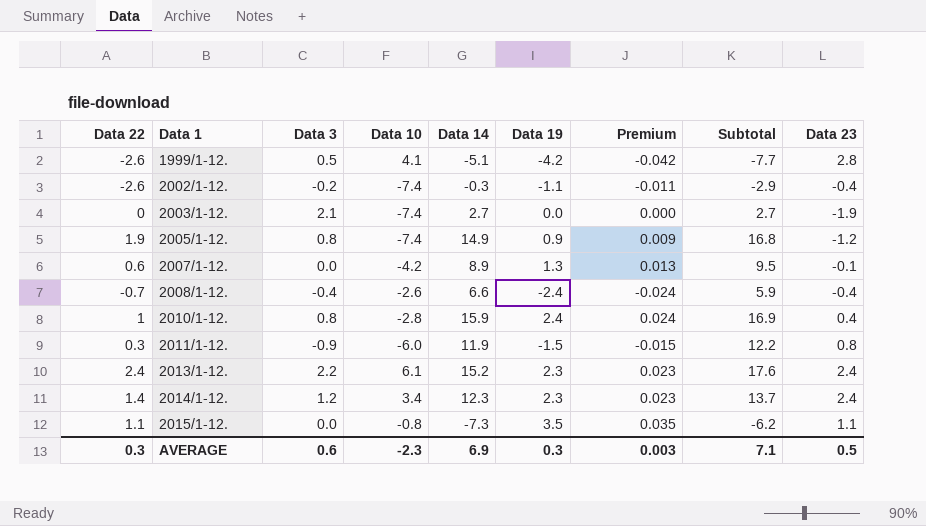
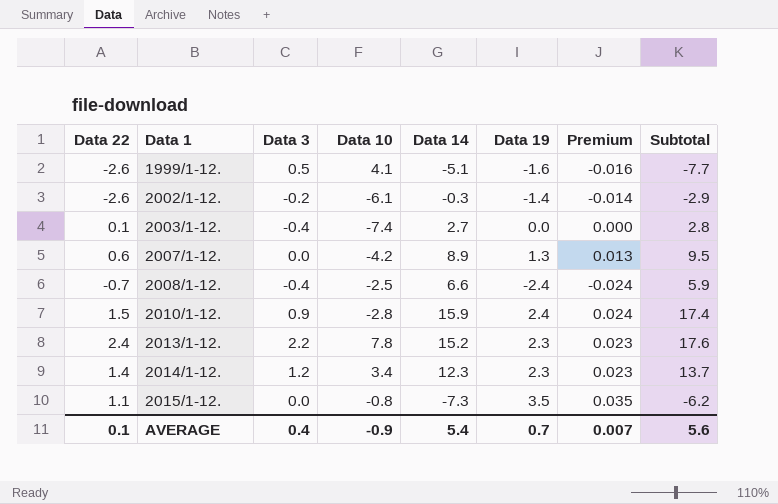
column Data 23 | position: 9 -> none
row 2005/1-12.: 1.9 | 0.8 | -7.4 | 14.9 | 0.9 | 0.009 | 16.8 | -1.2 -> none
row 2011/1-12.: 0.3 | -0.9 | -6.0 | 11.9 | -1.5 | -0.015 | 12.2 | 0.8 -> none
1999/1-12. | Data 19: -4.2 -> -1.6
1999/1-12. | Premium: -0.042 -> -0.016
2002/1-12. | Data 10: -7.4 -> -6.1
2002/1-12. | Data 19: -1.1 -> -1.4
2002/1-12. | Premium: -0.011 -> -0.014
2003/1-12. | Data 22: 0 -> 0.1
2003/1-12. | Data 3: 2.1 -> -0.4
2003/1-12. | Subtotal: 2.7 -> 2.8
2008/1-12. | Data 10: -2.6 -> -2.5
2010/1-12. | Data 22: 1 -> 1.5
2010/1-12. | Data 3: 0.8 -> 0.9
2010/1-12. | Subtotal: 16.9 -> 17.4
2013/1-12. | Data 10: 6.1 -> 7.8
AVERAGE | Data 22: 0.3 -> 0.1
AVERAGE | Data 3: 0.6 -> 0.4
AVERAGE | Data 10: -2.3 -> -0.9
AVERAGE | Data 14: 6.9 -> 5.4
AVERAGE | Data 19: 0.3 -> 0.7
AVERAGE | Premium: 0.003 -> 0.007
AVERAGE | Subtotal: 7.1 -> 5.6

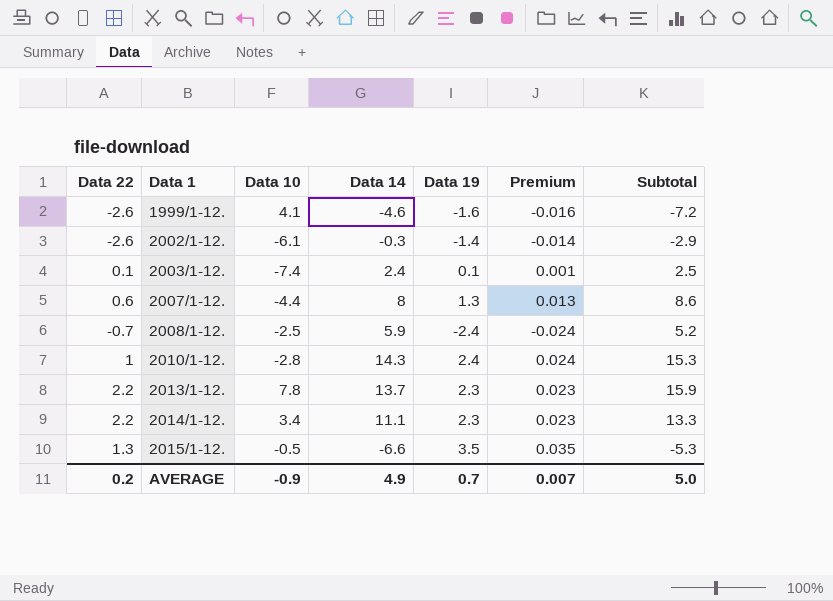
column Data 3 | position: 3 -> none
1999/1-12. | Data 14: -5.1 -> -4.6
1999/1-12. | Subtotal: -7.7 -> -7.2
2003/1-12. | Data 14: 2.7 -> 2.4
2003/1-12. | Data 19: 0.0 -> 0.1
2003/1-12. | Premium: 0.000 -> 0.001
2003/1-12. | Subtotal: 2.8 -> 2.5
2007/1-12. | Data 10: -4.2 -> -4.4
2007/1-12. | Data 14: 8.9 -> 8
2007/1-12. | Subtotal: 9.5 -> 8.6
2008/1-12. | Data 14: 6.6 -> 5.9
2008/1-12. | Subtotal: 5.9 -> 5.2
2010/1-12. | Data 22: 1.5 -> 1
2010/1-12. | Data 14: 15.9 -> 14.3
2010/1-12. | Subtotal: 17.4 -> 15.3
2013/1-12. | Data 22: 2.4 -> 2.2
2013/1-12. | Data 14: 15.2 -> 13.7
2013/1-12. | Subtotal: 17.6 -> 15.9
2014/1-12. | Data 22: 1.4 -> 2.2
2014/1-12. | Data 14: 12.3 -> 11.1
2014/1-12. | Subtotal: 13.7 -> 13.3
2015/1-12. | Data 22: 1.1 -> 1.3
2015/1-12. | Data 10: -0.8 -> -0.5
2015/1-12. | Data 14: -7.3 -> -6.6
2015/1-12. | Subtotal: -6.2 -> -5.3
AVERAGE | Data 22: 0.1 -> 0.2
AVERAGE | Data 14: 5.4 -> 4.9
AVERAGE | Subtotal: 5.6 -> 5.0

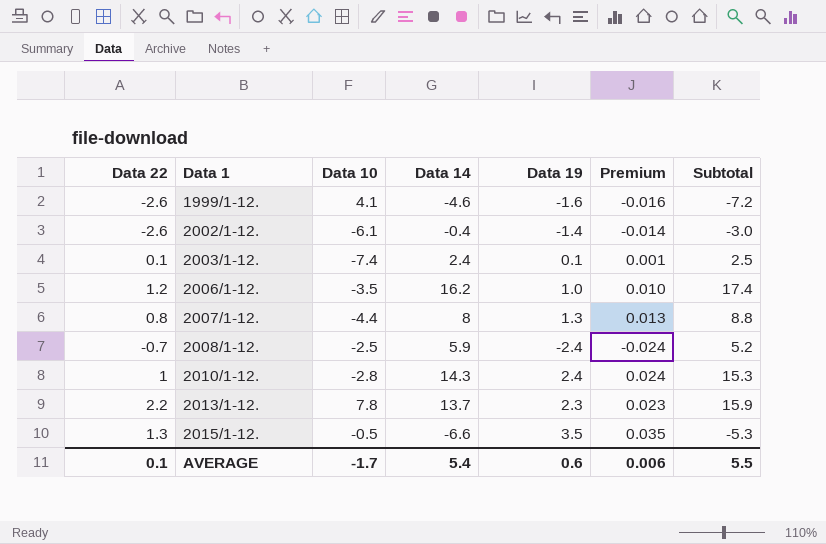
row 2014/1-12.: 2.2 | 3.4 | 11.1 | 2.3 | 0.023 | 13.3 -> none
2002/1-12. | Data 14: -0.3 -> -0.4
2002/1-12. | Subtotal: -2.9 -> -3.0
row 2006/1-12.: none -> 1.2 | -3.5 | 16.2 | 1.0 | 0.010 | 17.4
2007/1-12. | Data 22: 0.6 -> 0.8
2007/1-12. | Subtotal: 8.6 -> 8.8
AVERAGE | Data 22: 0.2 -> 0.1
AVERAGE | Data 10: -0.9 -> -1.7
AVERAGE | Data 14: 4.9 -> 5.4
AVERAGE | Data 19: 0.7 -> 0.6
AVERAGE | Premium: 0.007 -> 0.006
AVERAGE | Subtotal: 5.0 -> 5.5

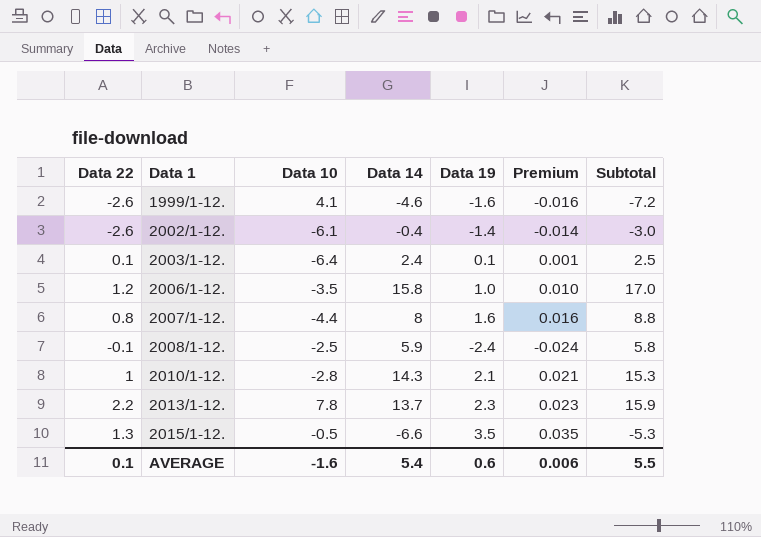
2003/1-12. | Data 10: -7.4 -> -6.4
2006/1-12. | Data 14: 16.2 -> 15.8
2006/1-12. | Subtotal: 17.4 -> 17.0
2007/1-12. | Data 19: 1.3 -> 1.6
2007/1-12. | Premium: 0.013 -> 0.016
2008/1-12. | Data 22: -0.7 -> -0.1
2008/1-12. | Subtotal: 5.2 -> 5.8
2010/1-12. | Data 19: 2.4 -> 2.1
2010/1-12. | Premium: 0.024 -> 0.021
AVERAGE | Data 10: -1.7 -> -1.6

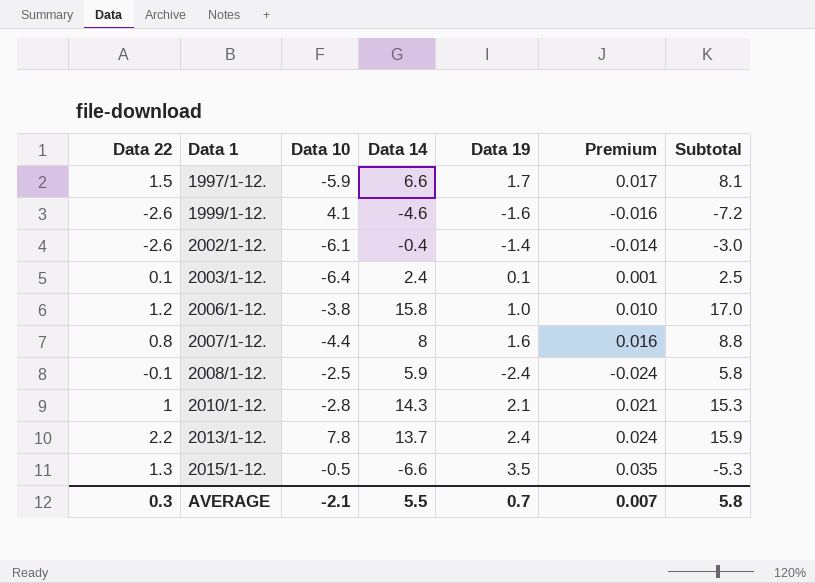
row 1997/1-12.: none -> 1.5 | -5.9 | 6.6 | 1.7 | 0.017 | 8.1
2006/1-12. | Data 10: -3.5 -> -3.8
2013/1-12. | Data 19: 2.3 -> 2.4
2013/1-12. | Premium: 0.023 -> 0.024
AVERAGE | Data 22: 0.1 -> 0.3
AVERAGE | Data 10: -1.6 -> -2.1
AVERAGE | Data 14: 5.4 -> 5.5
AVERAGE | Data 19: 0.6 -> 0.7
AVERAGE | Premium: 0.006 -> 0.007
AVERAGE | Subtotal: 5.5 -> 5.8

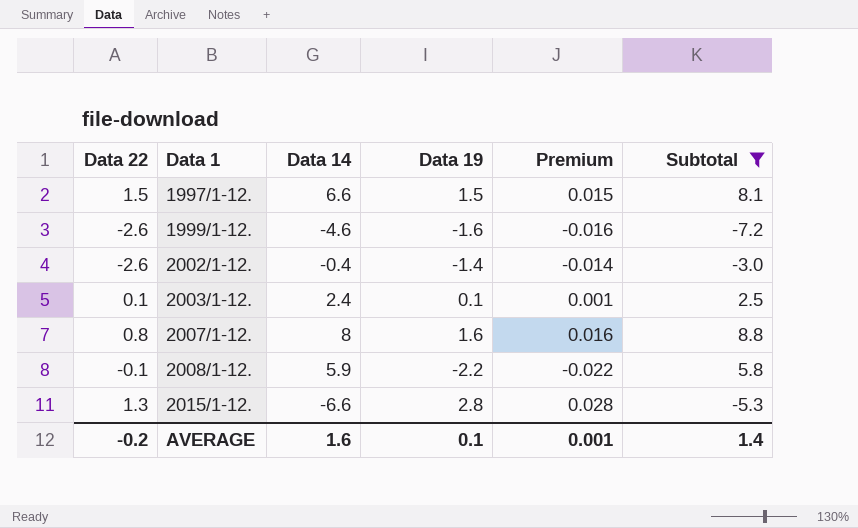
filter: none -> Subtotal <= 8.8
column Data 10 | position: 3 -> none
1997/1-12. | Data 19: 1.7 -> 1.5
1997/1-12. | Premium: 0.017 -> 0.015
2008/1-12. | Data 19: -2.4 -> -2.2
2008/1-12. | Premium: -0.024 -> -0.022
2015/1-12. | Data 19: 3.5 -> 2.8
2015/1-12. | Premium: 0.035 -> 0.028
AVERAGE | Data 22: 0.3 -> -0.2
AVERAGE | Data 14: 5.5 -> 1.6
AVERAGE | Data 19: 0.7 -> 0.1
AVERAGE | Premium: 0.007 -> 0.001
AVERAGE | Subtotal: 5.8 -> 1.4

